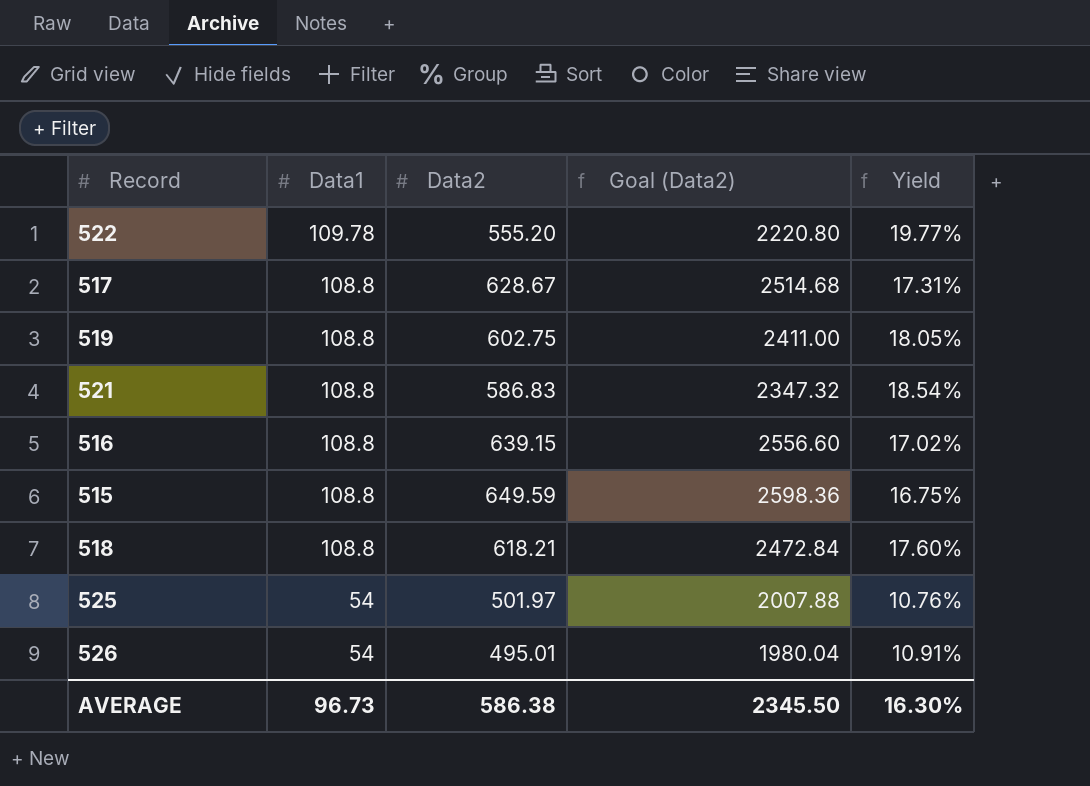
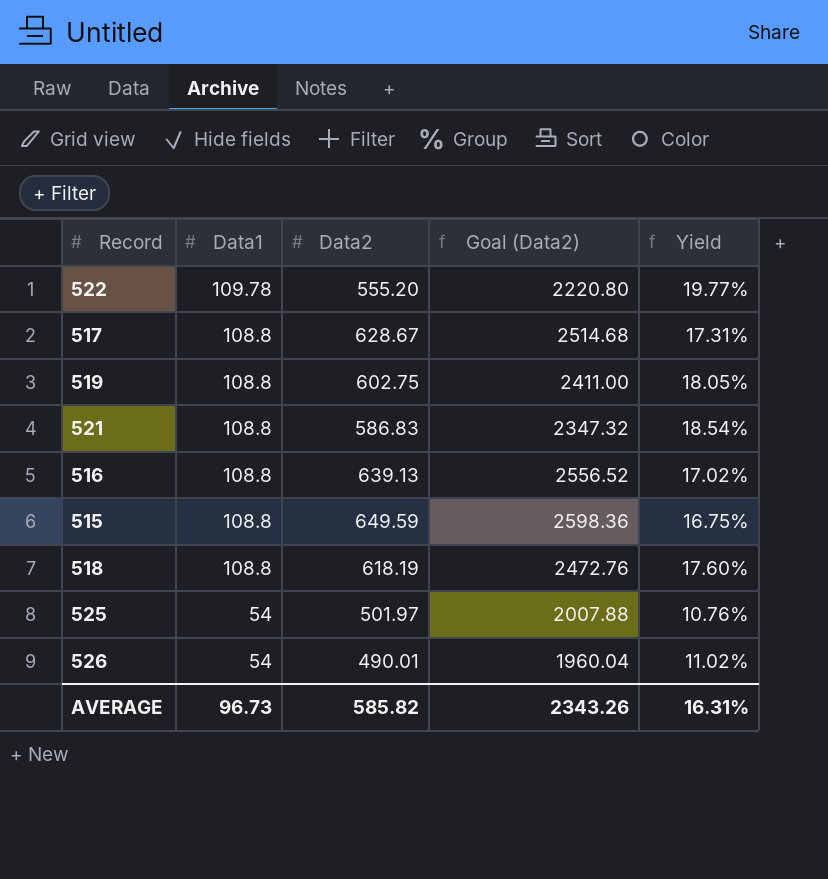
516 | Data2: 639.15 -> 639.13
516 | Goal (Data2): 2556.60 -> 2556.52
518 | Data2: 618.21 -> 618.19
518 | Goal (Data2): 2472.84 -> 2472.76
526 | Data2: 495.01 -> 490.01
526 | Goal (Data2): 1980.04 -> 1960.04
526 | Yield: 10.91% -> 11.02%
AVERAGE | Data2: 586.38 -> 585.82
AVERAGE | Goal (Data2): 2345.50 -> 2343.26
AVERAGE | Yield: 16.30% -> 16.31%

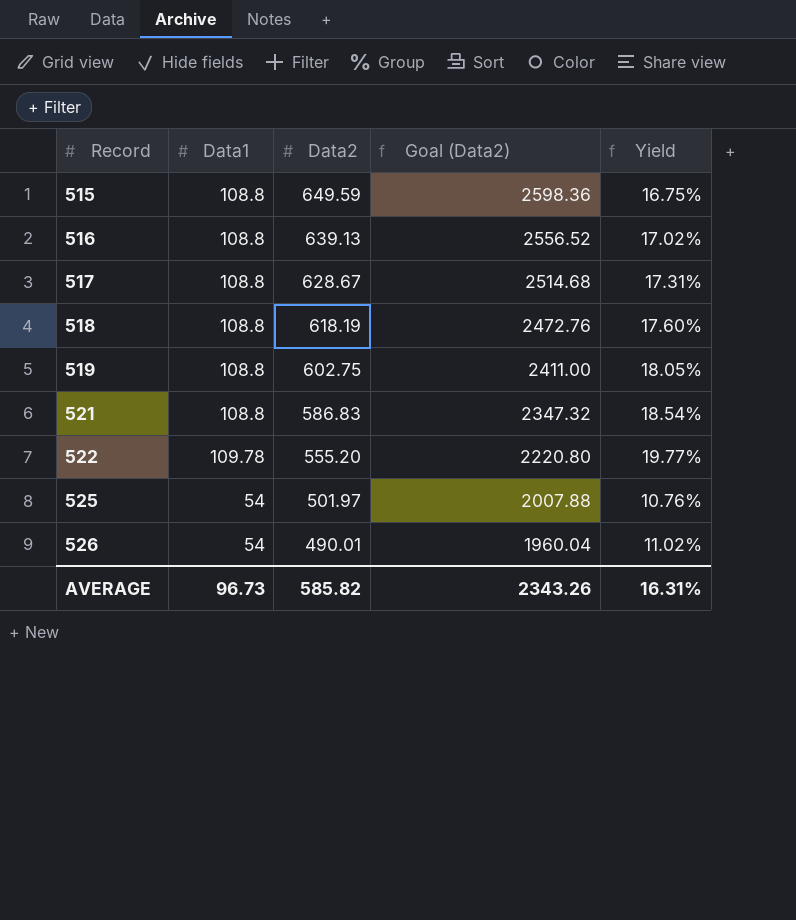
row order: Data1 descending -> Record ascending

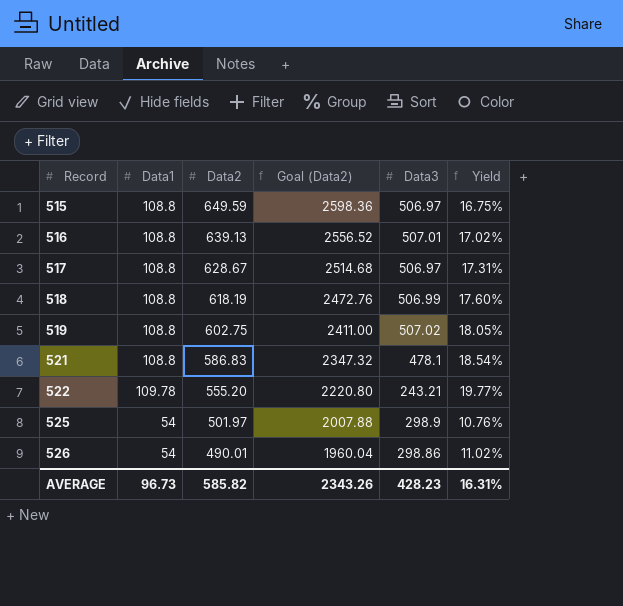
column Data3 | position: none -> 5

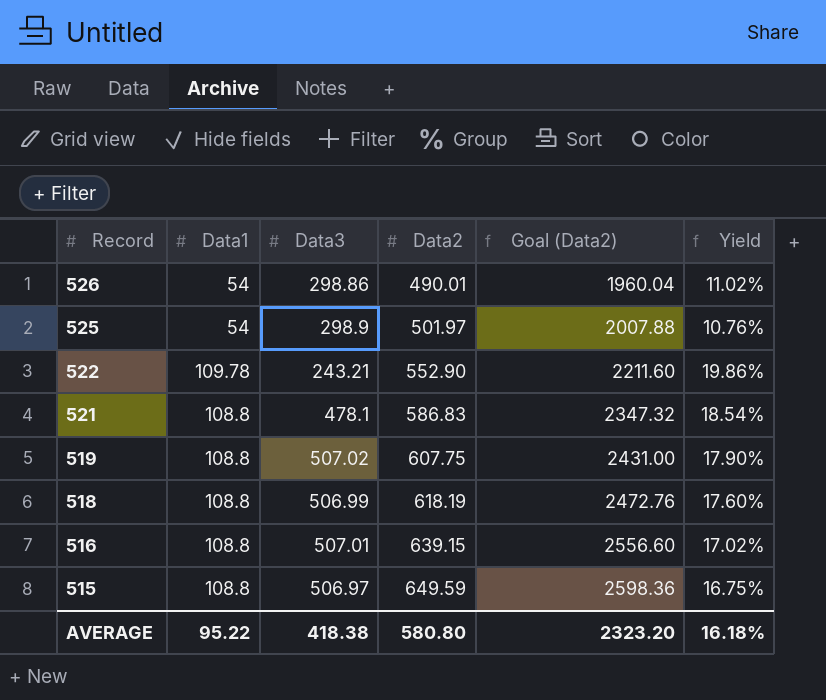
row order: Record ascending -> Record descending
column Data3 | position: 5 -> 3
row 517: 108.8 | 628.67 | 2514.68 | 506.97 | 17.31% -> none
522 | Data2: 555.20 -> 552.90
522 | Goal (Data2): 2220.80 -> 2211.60
522 | Yield: 19.77% -> 19.86%
519 | Data2: 602.75 -> 607.75
519 | Goal (Data2): 2411.00 -> 2431.00
519 | Yield: 18.05% -> 17.90%
516 | Data2: 639.13 -> 639.15
516 | Goal (Data2): 2556.52 -> 2556.60
AVERAGE | Data1: 96.73 -> 95.22
AVERAGE | Data3: 428.23 -> 418.38
AVERAGE | Data2: 585.82 -> 580.80
AVERAGE | Goal (Data2): 2343.26 -> 2323.20
AVERAGE | Yield: 16.31% -> 16.18%

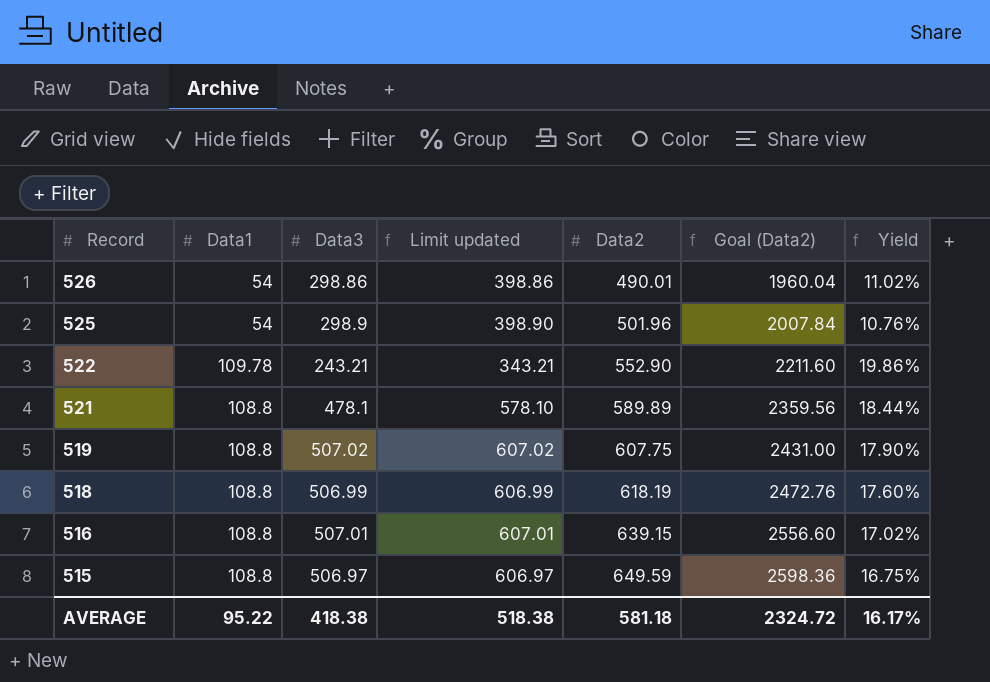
column Limit updated | formula: none -> [Data3] + 100
525 | Data2: 501.97 -> 501.96
525 | Goal (Data2): 2007.88 -> 2007.84
521 | Data2: 586.83 -> 589.89
521 | Goal (Data2): 2347.32 -> 2359.56
521 | Yield: 18.54% -> 18.44%
AVERAGE | Data2: 580.80 -> 581.18
AVERAGE | Goal (Data2): 2323.20 -> 2324.72
AVERAGE | Yield: 16.18% -> 16.17%

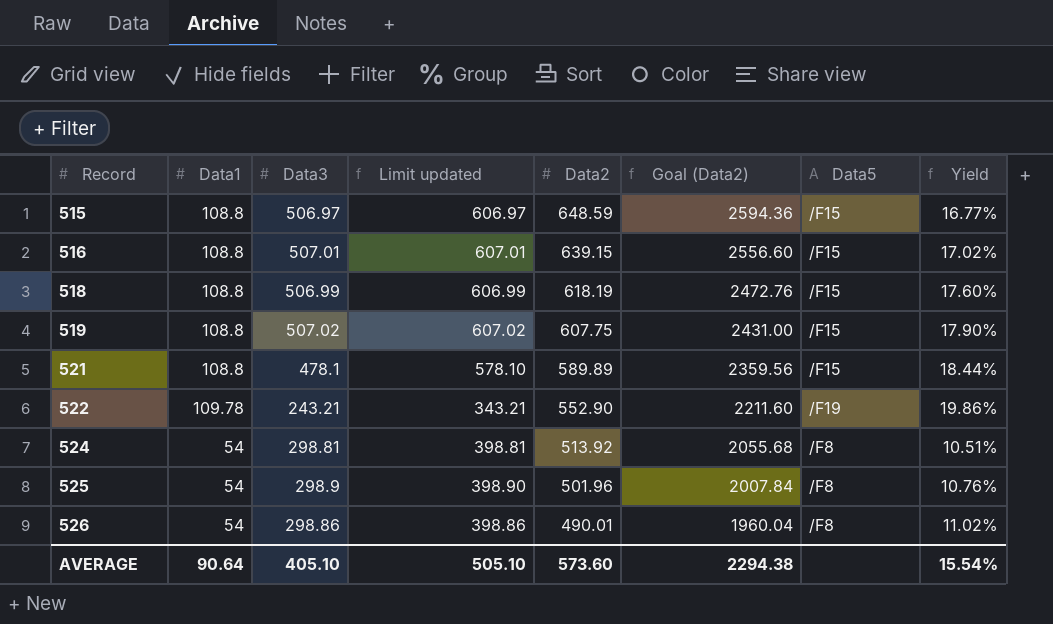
row order: Record descending -> Record ascending
column Data5 | position: none -> 7
515 | Data2: 649.59 -> 648.59
515 | Goal (Data2): 2598.36 -> 2594.36
515 | Yield: 16.75% -> 16.77%
row 524: none -> 54 | 298.81 | 398.81 | 513.92 | 2055.68 | /F8 | 10.51%
AVERAGE | Data1: 95.22 -> 90.64
AVERAGE | Data3: 418.38 -> 405.10
AVERAGE | Limit updated: 518.38 -> 505.10
AVERAGE | Data2: 581.18 -> 573.60
AVERAGE | Goal (Data2): 2324.72 -> 2294.38
AVERAGE | Yield: 16.17% -> 15.54%

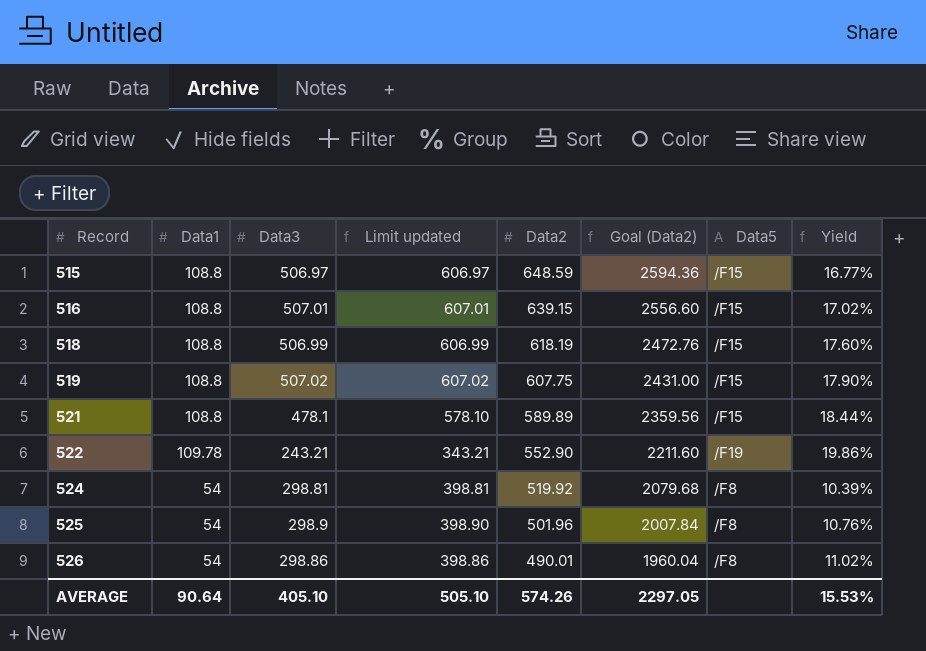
524 | Data2: 513.92 -> 519.92
524 | Goal (Data2): 2055.68 -> 2079.68
524 | Yield: 10.51% -> 10.39%
AVERAGE | Data2: 573.60 -> 574.26
AVERAGE | Goal (Data2): 2294.38 -> 2297.05
AVERAGE | Yield: 15.54% -> 15.53%

